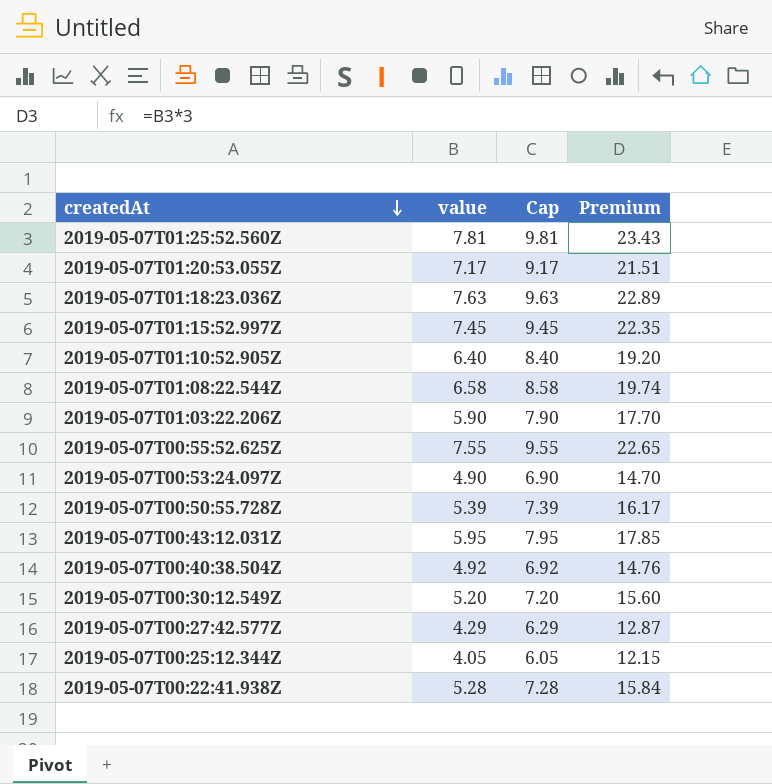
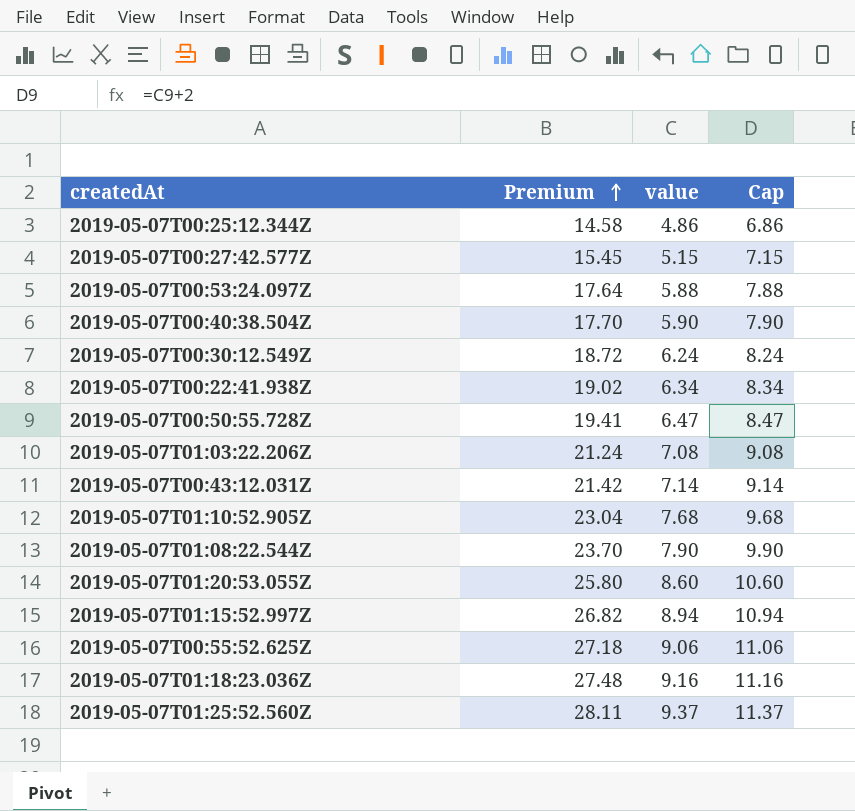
row order: createdAt descending -> Premium ascending
column Premium | position: 4 -> 2
2019-05-07T00:25:12.344Z | Premium: 12.15 -> 14.58
2019-05-07T00:25:12.344Z | value: 4.05 -> 4.86
2019-05-07T00:25:12.344Z | Cap: 6.05 -> 6.86
2019-05-07T00:27:42.577Z | Premium: 12.87 -> 15.45
2019-05-07T00:27:42.577Z | value: 4.29 -> 5.15
2019-05-07T00:27:42.577Z | Cap: 6.29 -> 7.15
2019-05-07T00:53:24.097Z | Premium: 14.70 -> 17.64
2019-05-07T00:53:24.097Z | value: 4.90 -> 5.88
2019-05-07T00:53:24.097Z | Cap: 6.90 -> 7.88
2019-05-07T00:40:38.504Z | Premium: 14.76 -> 17.70
2019-05-07T00:40:38.504Z | value: 4.92 -> 5.90
2019-05-07T00:40:38.504Z | Cap: 6.92 -> 7.90
2019-05-07T00:30:12.549Z | Premium: 15.60 -> 18.72
2019-05-07T00:30:12.549Z | value: 5.20 -> 6.24
2019-05-07T00:30:12.549Z | Cap: 7.20 -> 8.24
2019-05-07T00:22:41.938Z | Premium: 15.84 -> 19.02
2019-05-07T00:22:41.938Z | value: 5.28 -> 6.34
2019-05-07T00:22:41.938Z | Cap: 7.28 -> 8.34
2019-05-07T00:50:55.728Z | Premium: 16.17 -> 19.41
2019-05-07T00:50:55.728Z | value: 5.39 -> 6.47
2019-05-07T00:50:55.728Z | Cap: 7.39 -> 8.47
2019-05-07T01:03:22.206Z | Premium: 17.70 -> 21.24
2019-05-07T01:03:22.206Z | value: 5.90 -> 7.08
2019-05-07T01:03:22.206Z | Cap: 7.90 -> 9.08
2019-05-07T00:43:12.031Z | Premium: 17.85 -> 21.42
2019-05-07T00:43:12.031Z | value: 5.95 -> 7.14
2019-05-07T00:43:12.031Z | Cap: 7.95 -> 9.14
2019-05-07T01:10:52.905Z | Premium: 19.20 -> 23.04
2019-05-07T01:10:52.905Z | value: 6.40 -> 7.68
2019-05-07T01:10:52.905Z | Cap: 8.40 -> 9.68
2019-05-07T01:08:22.544Z | Premium: 19.74 -> 23.70
2019-05-07T01:08:22.544Z | value: 6.58 -> 7.90
2019-05-07T01:08:22.544Z | Cap: 8.58 -> 9.90
2019-05-07T01:20:53.055Z | Premium: 21.51 -> 25.80
2019-05-07T01:20:53.055Z | value: 7.17 -> 8.60
2019-05-07T01:20:53.055Z | Cap: 9.17 -> 10.60
2019-05-07T01:15:52.997Z | Premium: 22.35 -> 26.82
2019-05-07T01:15:52.997Z | value: 7.45 -> 8.94
2019-05-07T01:15:52.997Z | Cap: 9.45 -> 10.94
2019-05-07T00:55:52.625Z | Premium: 22.65 -> 27.18
2019-05-07T00:55:52.625Z | value: 7.55 -> 9.06
2019-05-07T00:55:52.625Z | Cap: 9.55 -> 11.06
2019-05-07T01:18:23.036Z | Premium: 22.89 -> 27.48
2019-05-07T01:18:23.036Z | value: 7.63 -> 9.16
2019-05-07T01:18:23.036Z | Cap: 9.63 -> 11.16
2019-05-07T01:25:52.560Z | Premium: 23.43 -> 28.11
2019-05-07T01:25:52.560Z | value: 7.81 -> 9.37
2019-05-07T01:25:52.560Z | Cap: 9.81 -> 11.37

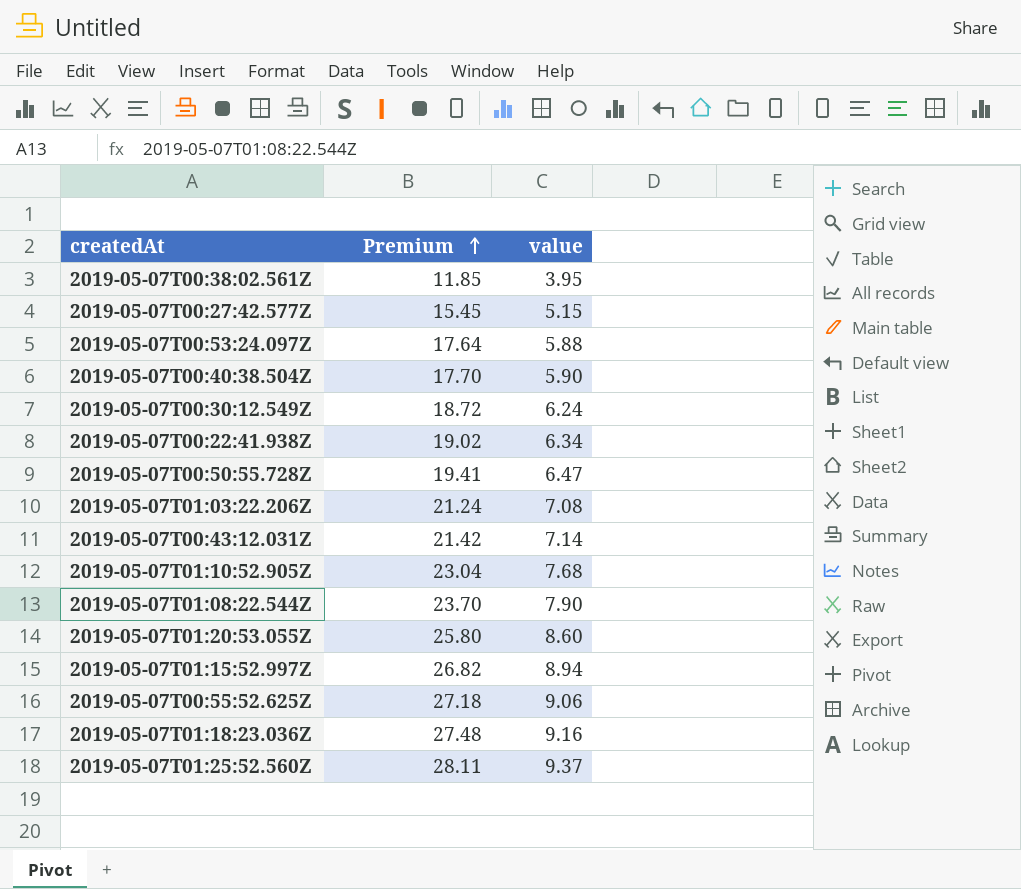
column Cap | formula: [value] + 2 -> none
row 2019-05-07T00:25:12.344Z: 14.58 | 4.86 | 6.86 -> none
row 2019-05-07T00:38:02.561Z: none -> 11.85 | 3.95

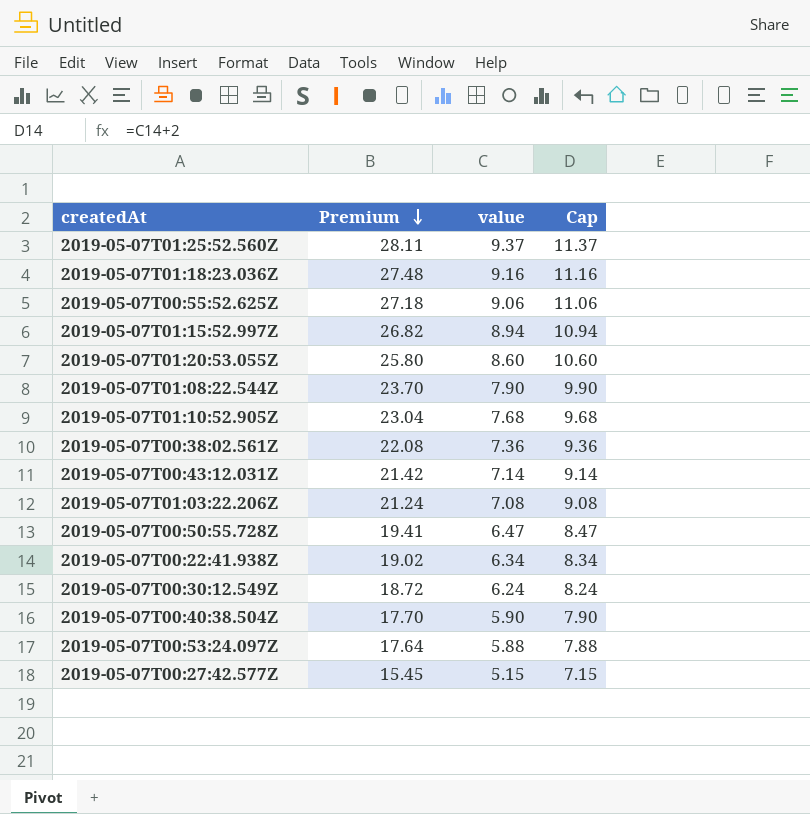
row order: Premium ascending -> Premium descending
column Cap | formula: none -> [value] + 2
2019-05-07T00:38:02.561Z | Premium: 11.85 -> 22.08
2019-05-07T00:38:02.561Z | value: 3.95 -> 7.36

